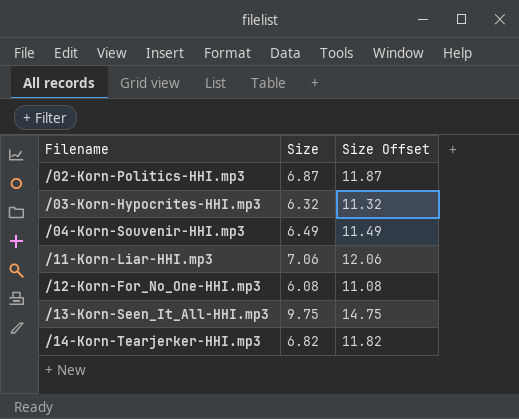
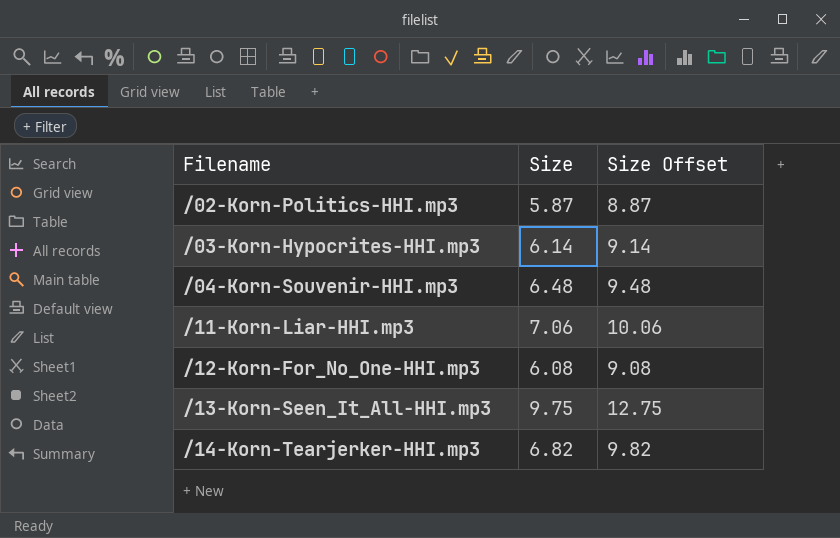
column Size Offset | formula: [Size] + 5 -> [Size] + 3
/02-Korn-Politics-HHI.mp3 | Size: 6.87 -> 5.87
/03-Korn-Hypocrites-HHI.mp3 | Size: 6.32 -> 6.14
/04-Korn-Souvenir-HHI.mp3 | Size: 6.49 -> 6.48

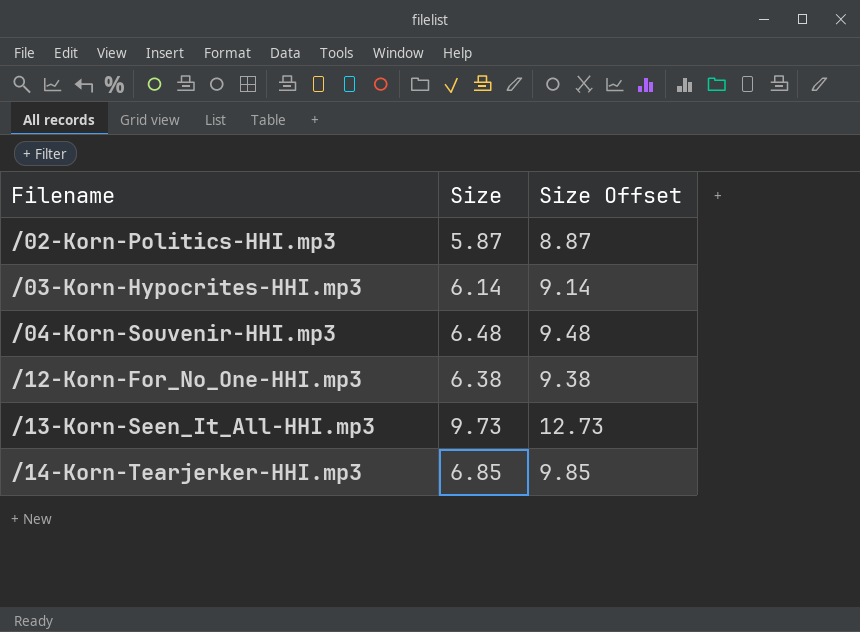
row /11-Korn-Liar-HHI.mp3: 7.06 | 10.06 -> none
/12-Korn-For_No_One-HHI.mp3 | Size: 6.08 -> 6.38
/12-Korn-For_No_One-HHI.mp3 | Size Offset: 9.08 -> 9.38
/13-Korn-Seen_It_All-HHI.mp3 | Size: 9.75 -> 9.73
/13-Korn-Seen_It_All-HHI.mp3 | Size Offset: 12.75 -> 12.73
/14-Korn-Tearjerker-HHI.mp3 | Size: 6.82 -> 6.85
/14-Korn-Tearjerker-HHI.mp3 | Size Offset: 9.82 -> 9.85

